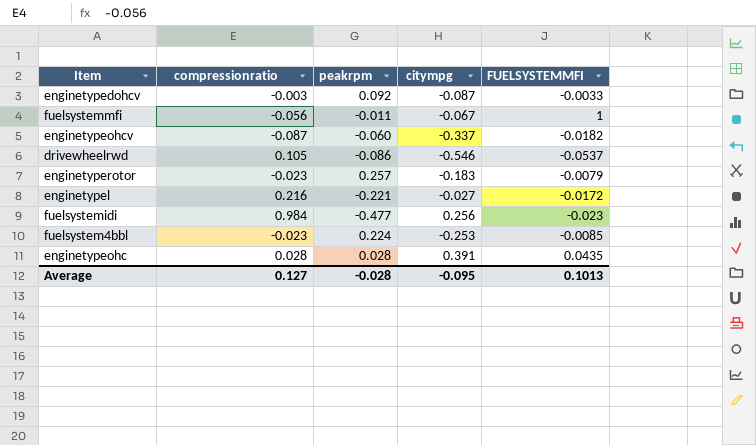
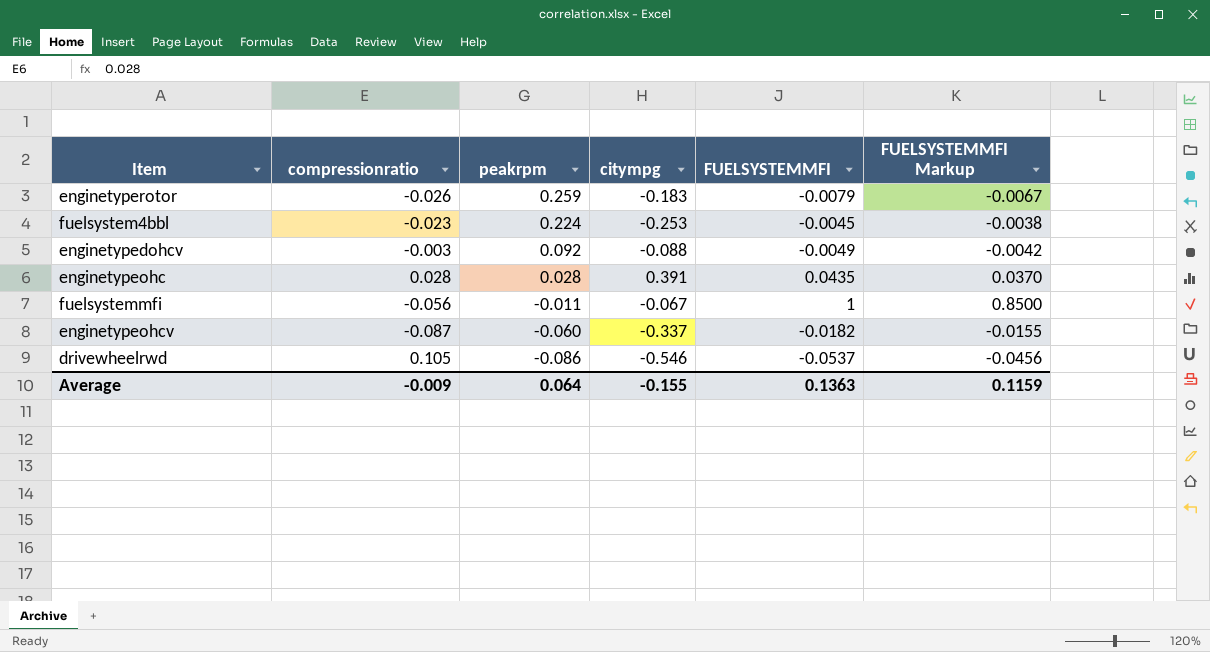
row order: none -> peakrpm descending
column FUELSYSTEMMFI Markup | formula: none -> [FUELSYSTEMMFI] * 0.85
row enginetypel: 0.216 | -0.221 | -0.027 | -0.0172 -> none
row fuelsystemidi: 0.984 | -0.477 | 0.256 | -0.023 -> none
enginetyperotor | compressionratio: -0.023 -> -0.026
enginetyperotor | peakrpm: 0.257 -> 0.259
fuelsystem4bbl | FUELSYSTEMMFI: -0.0085 -> -0.0045
enginetypedohcv | citympg: -0.087 -> -0.088
enginetypedohcv | FUELSYSTEMMFI: -0.0033 -> -0.0049
Average | compressionratio: 0.127 -> -0.009
Average | peakrpm: -0.028 -> 0.064
Average | citympg: -0.095 -> -0.155
Average | FUELSYSTEMMFI: 0.1013 -> 0.1363

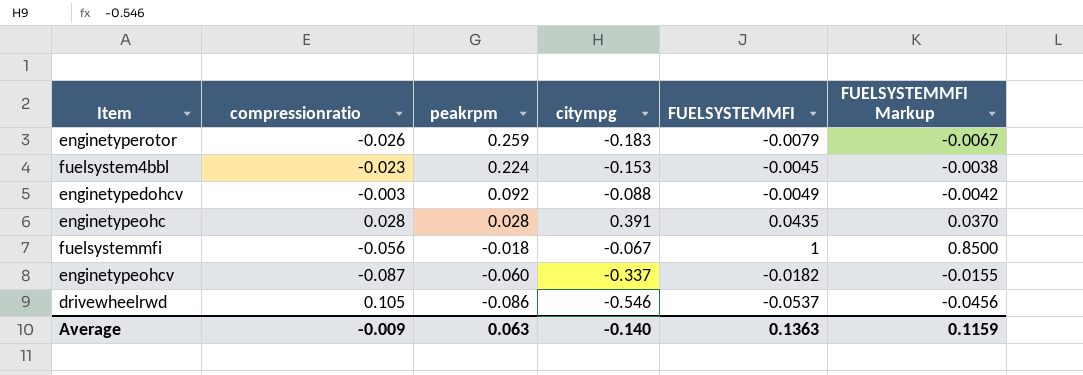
fuelsystem4bbl | citympg: -0.253 -> -0.153
fuelsystemmfi | peakrpm: -0.011 -> -0.018
Average | peakrpm: 0.064 -> 0.063
Average | citympg: -0.155 -> -0.140

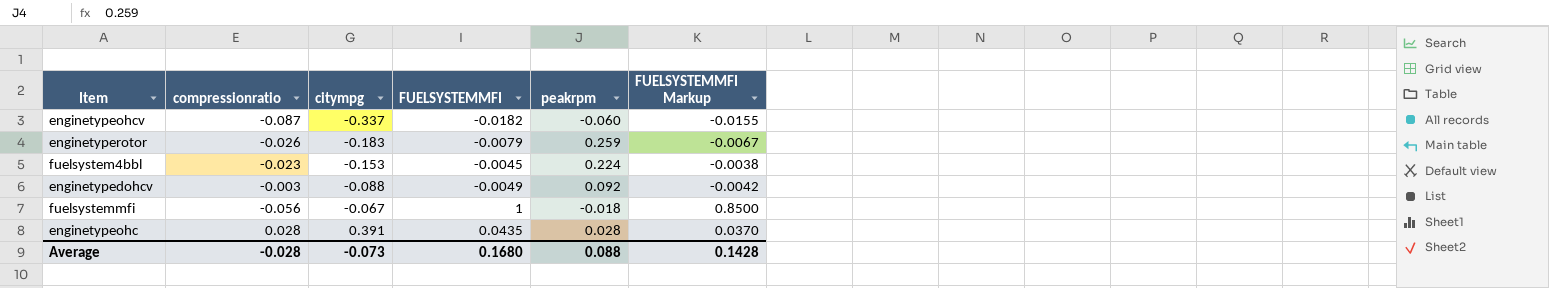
row order: peakrpm descending -> citympg ascending
column peakrpm | position: 3 -> 5
row drivewheelrwd: 0.105 | -0.086 | -0.546 | -0.0537 | -0.0456 -> none
Average | compressionratio: -0.009 -> -0.028
Average | citympg: -0.140 -> -0.073
Average | FUELSYSTEMMFI: 0.1363 -> 0.1680
Average | peakrpm: 0.063 -> 0.088
Average | FUELSYSTEMMFI Markup: 0.1159 -> 0.1428

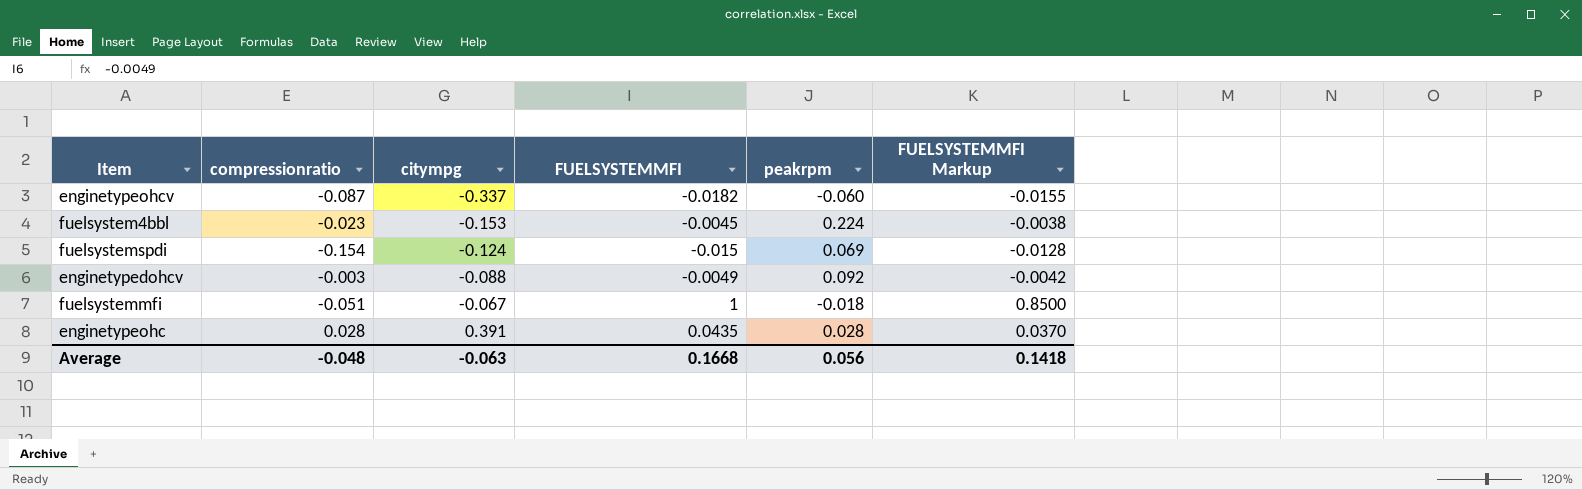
row enginetyperotor: -0.026 | -0.183 | -0.0079 | 0.259 | -0.0067 -> none
row fuelsystemspdi: none -> -0.154 | -0.124 | -0.015 | 0.069 | -0.0128
fuelsystemmfi | compressionratio: -0.056 -> -0.051
Average | compressionratio: -0.028 -> -0.048
Average | citympg: -0.073 -> -0.063
Average | FUELSYSTEMMFI: 0.1680 -> 0.1668
Average | peakrpm: 0.088 -> 0.056
Average | FUELSYSTEMMFI Markup: 0.1428 -> 0.1418

